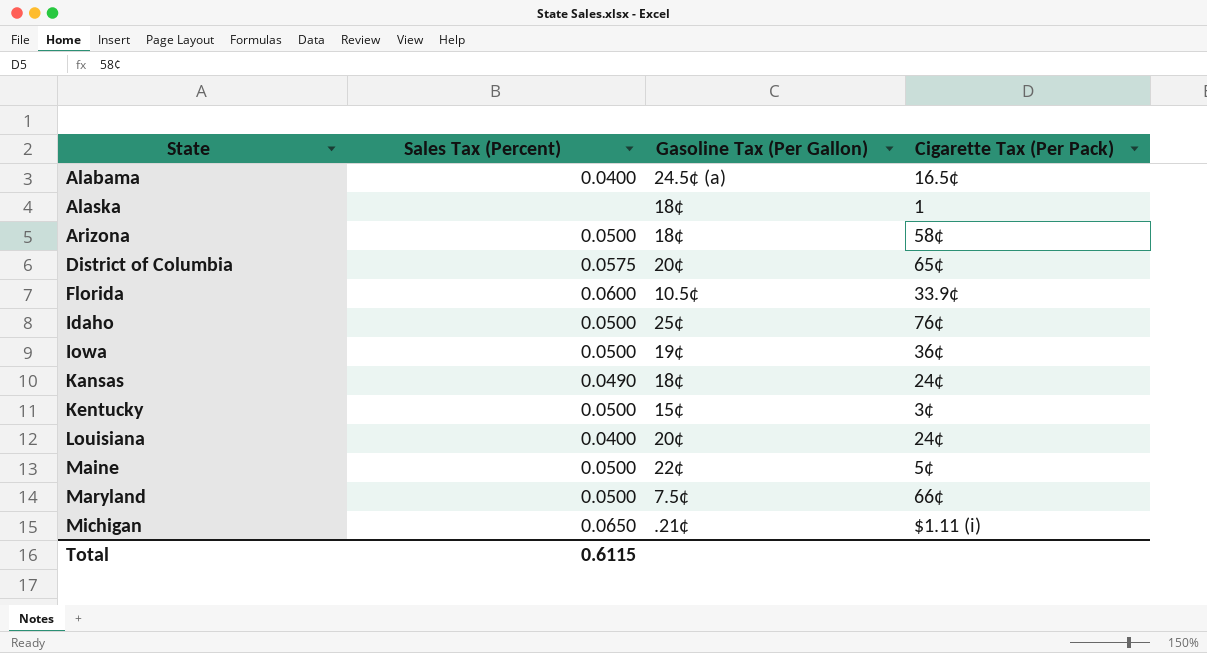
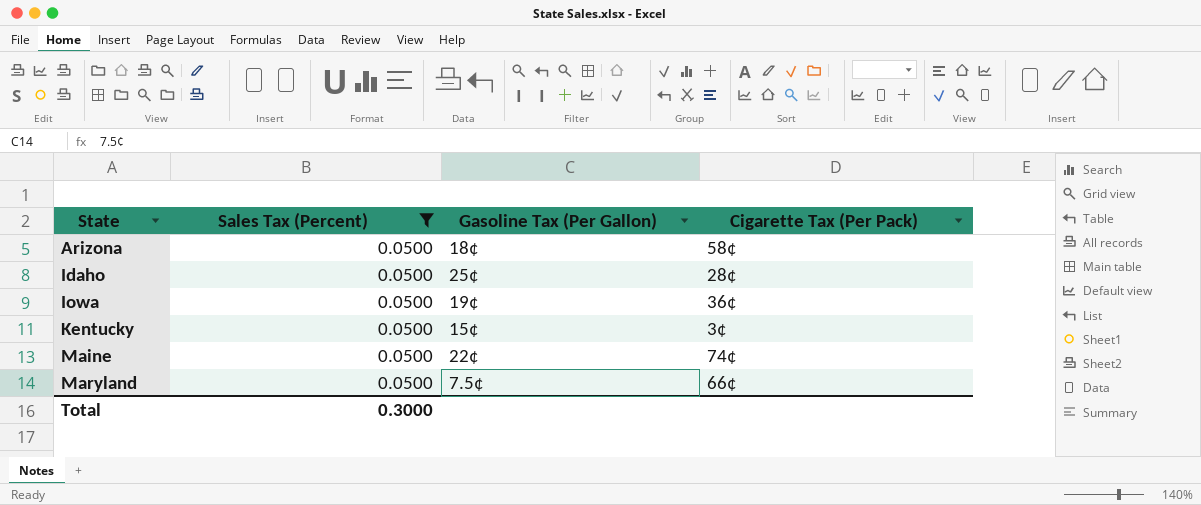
filter: none -> Sales Tax (Percent) = 0.0500
Idaho | Cigarette Tax (Per Pack): 76¢ -> 28¢
Maine | Cigarette Tax (Per Pack): 5¢ -> 74¢
Total | Sales Tax (Percent): 0.6115 -> 0.3000

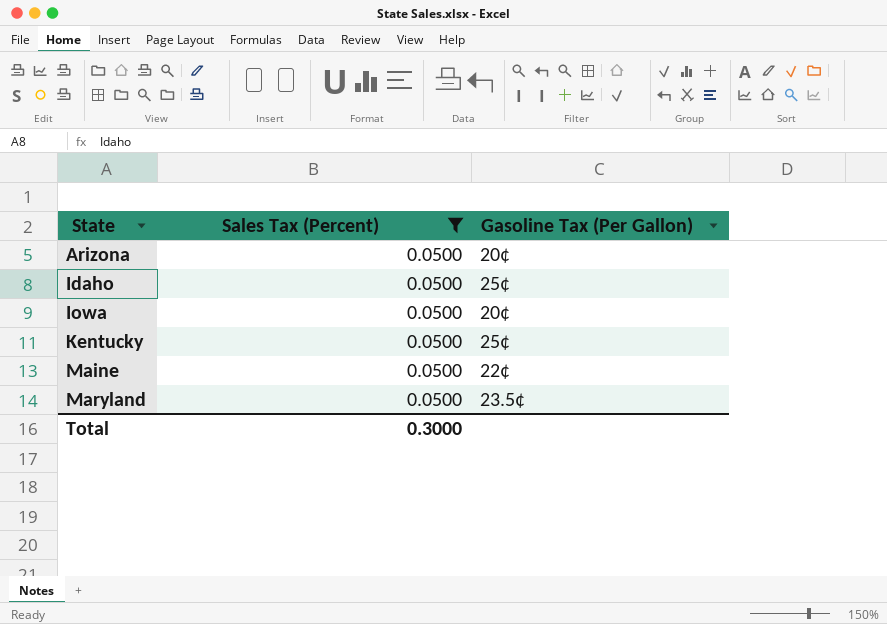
column Cigarette Tax (Per Pack) | position: 4 -> none
Arizona | Gasoline Tax (Per Gallon): 18¢ -> 20¢
Iowa | Gasoline Tax (Per Gallon): 19¢ -> 20¢
Kentucky | Gasoline Tax (Per Gallon): 15¢ -> 25¢
Maryland | Gasoline Tax (Per Gallon): 7.5¢ -> 23.5¢

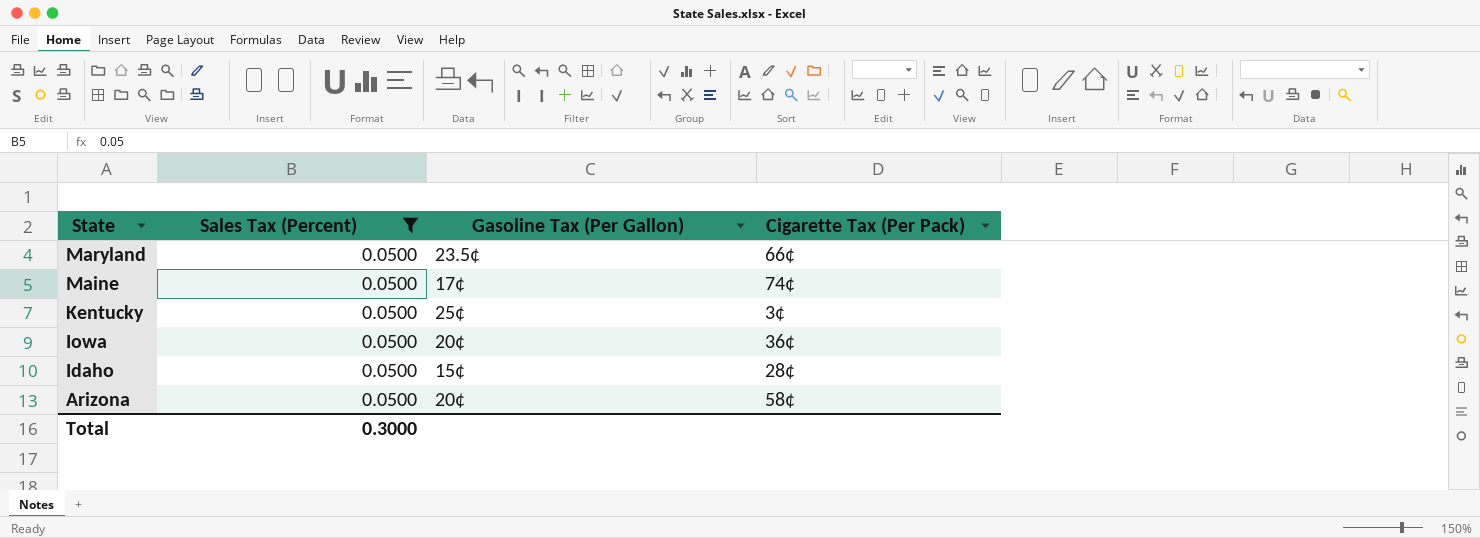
row order: State ascending -> State descending
column Cigarette Tax (Per Pack) | position: none -> 4
Maine | Gasoline Tax (Per Gallon): 22¢ -> 17¢
Idaho | Gasoline Tax (Per Gallon): 25¢ -> 15¢

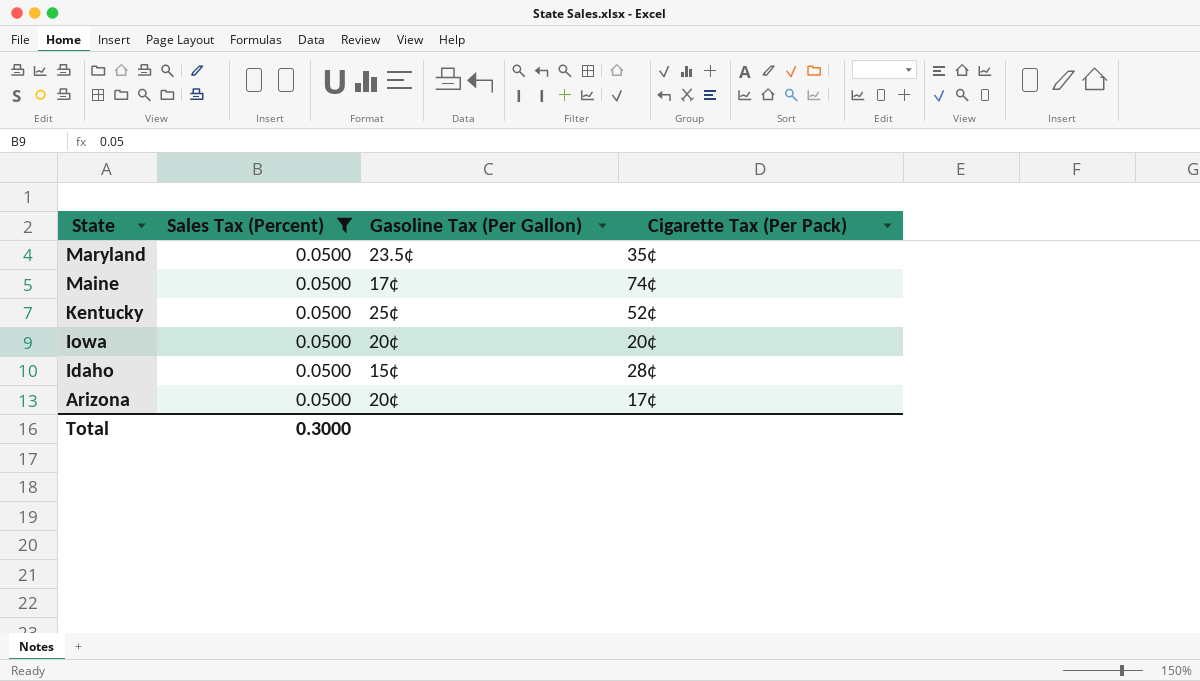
Maryland | Cigarette Tax (Per Pack): 66¢ -> 35¢
Kentucky | Cigarette Tax (Per Pack): 3¢ -> 52¢
Iowa | Cigarette Tax (Per Pack): 36¢ -> 20¢
Arizona | Cigarette Tax (Per Pack): 58¢ -> 17¢

